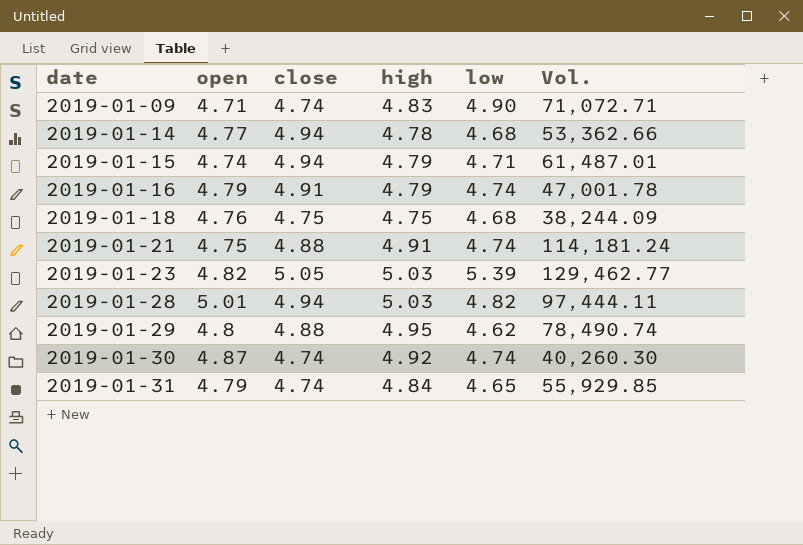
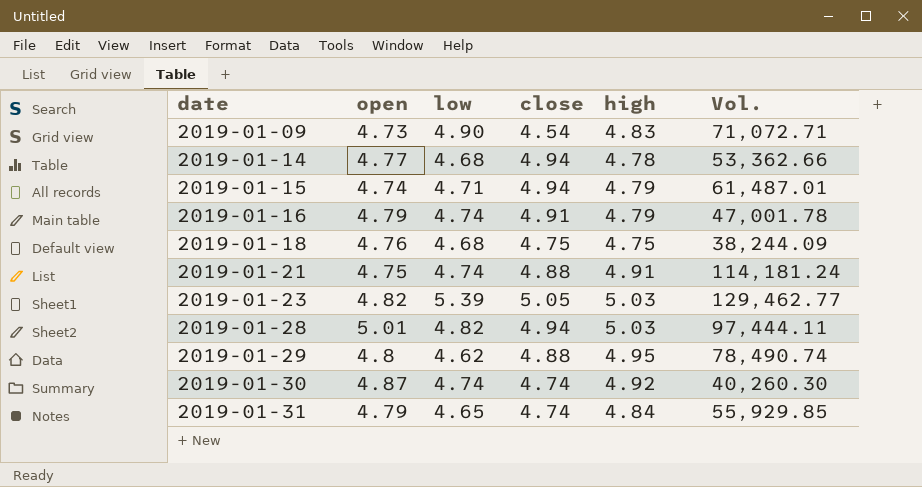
column low | position: 5 -> 3
2019-01-09 | open: 4.71 -> 4.73
2019-01-09 | close: 4.74 -> 4.54

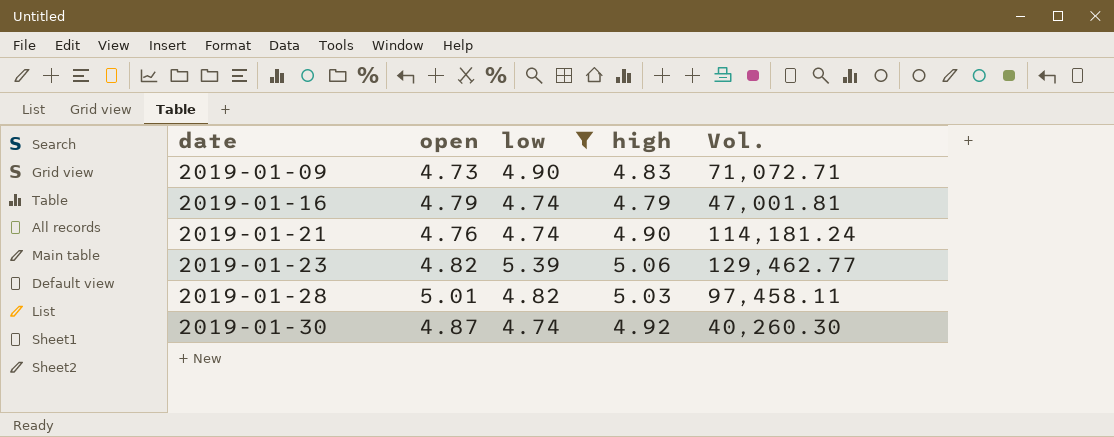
filter: none -> low >= 4.74
column close | position: 4 -> none
2019-01-16 | Vol.: 47,001.78 -> 47,001.81
2019-01-21 | open: 4.75 -> 4.76
2019-01-21 | high: 4.91 -> 4.90
2019-01-23 | high: 5.03 -> 5.06
2019-01-28 | Vol.: 97,444.11 -> 97,458.11

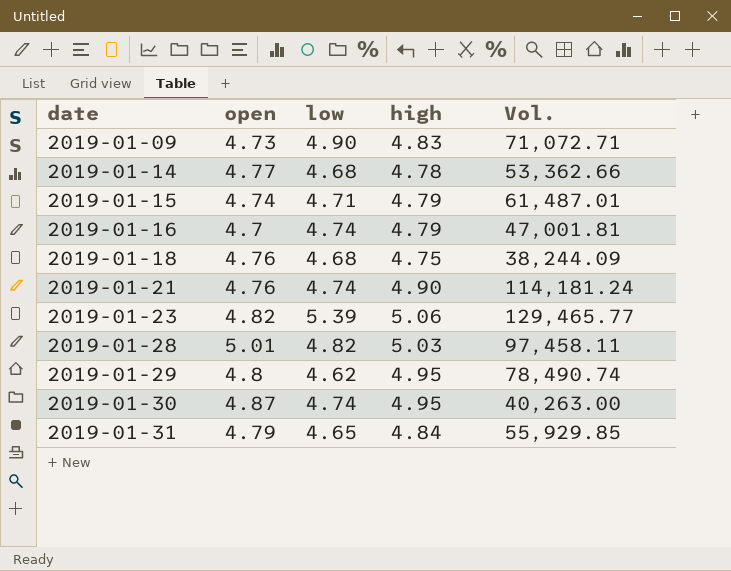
filter: low >= 4.74 -> none
2019-01-16 | open: 4.79 -> 4.7
2019-01-23 | Vol.: 129,462.77 -> 129,465.77
2019-01-30 | high: 4.92 -> 4.95
2019-01-30 | Vol.: 40,260.30 -> 40,263.00

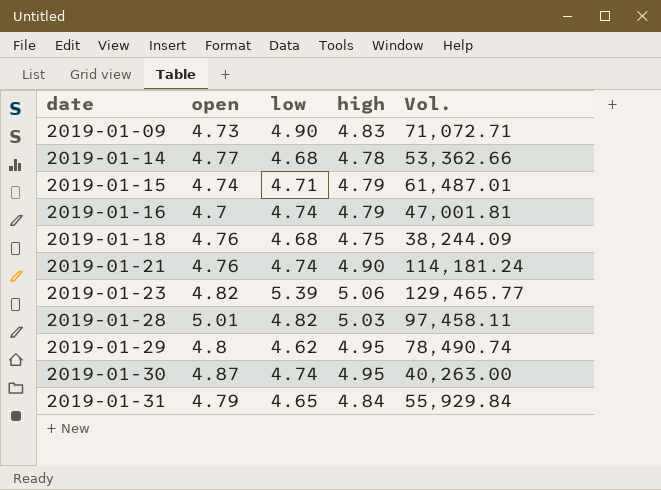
2019-01-31 | Vol.: 55,929.85 -> 55,929.84

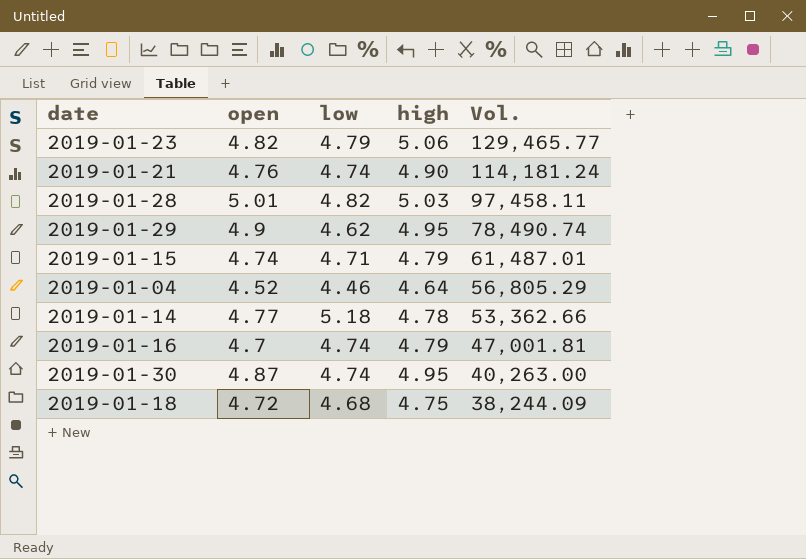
row order: date ascending -> Vol. descending
row 2019-01-09: 4.73 | 4.90 | 4.83 | 71,072.71 -> none
row 2019-01-31: 4.79 | 4.65 | 4.84 | 55,929.84 -> none
2019-01-23 | low: 5.39 -> 4.79
2019-01-29 | open: 4.8 -> 4.9
row 2019-01-04: none -> 4.52 | 4.46 | 4.64 | 56,805.29
2019-01-14 | low: 4.68 -> 5.18
2019-01-18 | open: 4.76 -> 4.72

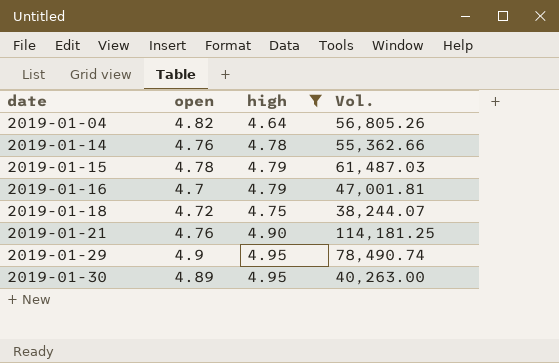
filter: none -> high <= 4.95
row order: Vol. descending -> date ascending
column low | position: 3 -> none
2019-01-04 | open: 4.52 -> 4.82
2019-01-04 | Vol.: 56,805.29 -> 56,805.26
2019-01-14 | open: 4.77 -> 4.76
2019-01-14 | Vol.: 53,362.66 -> 55,362.66
2019-01-15 | open: 4.74 -> 4.78
2019-01-15 | Vol.: 61,487.01 -> 61,487.03
2019-01-18 | Vol.: 38,244.09 -> 38,244.07
2019-01-21 | Vol.: 114,181.24 -> 114,181.25
2019-01-30 | open: 4.87 -> 4.89

